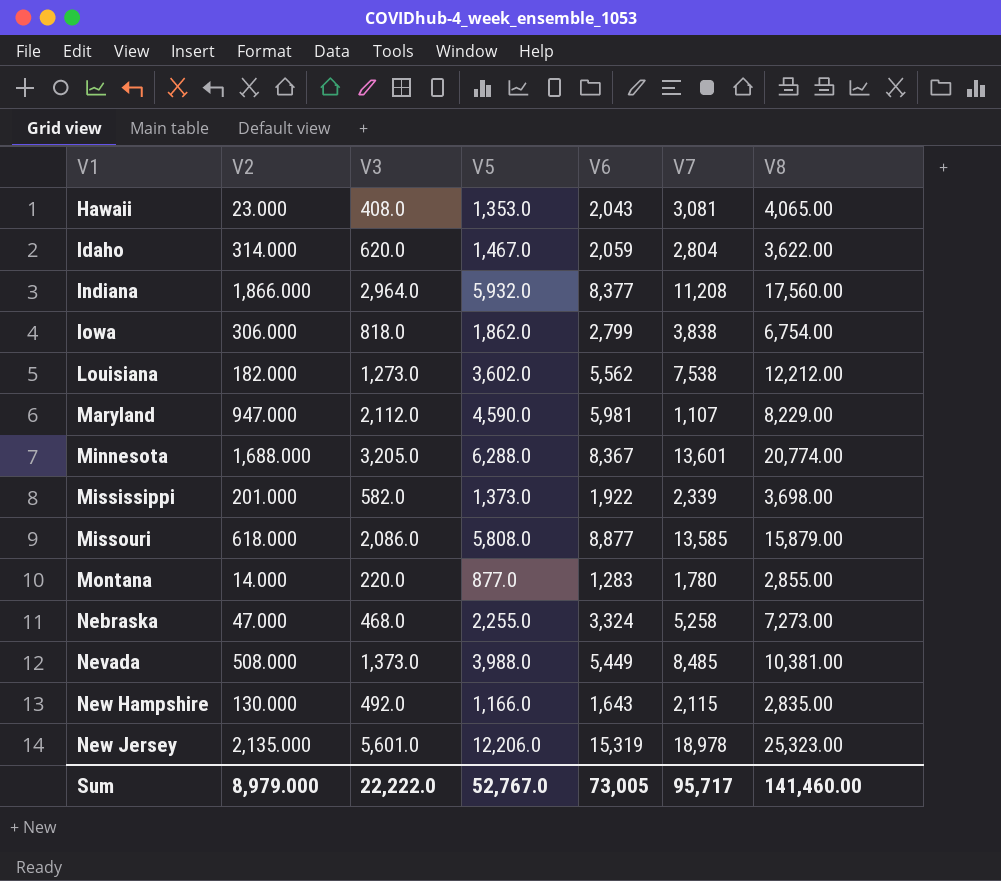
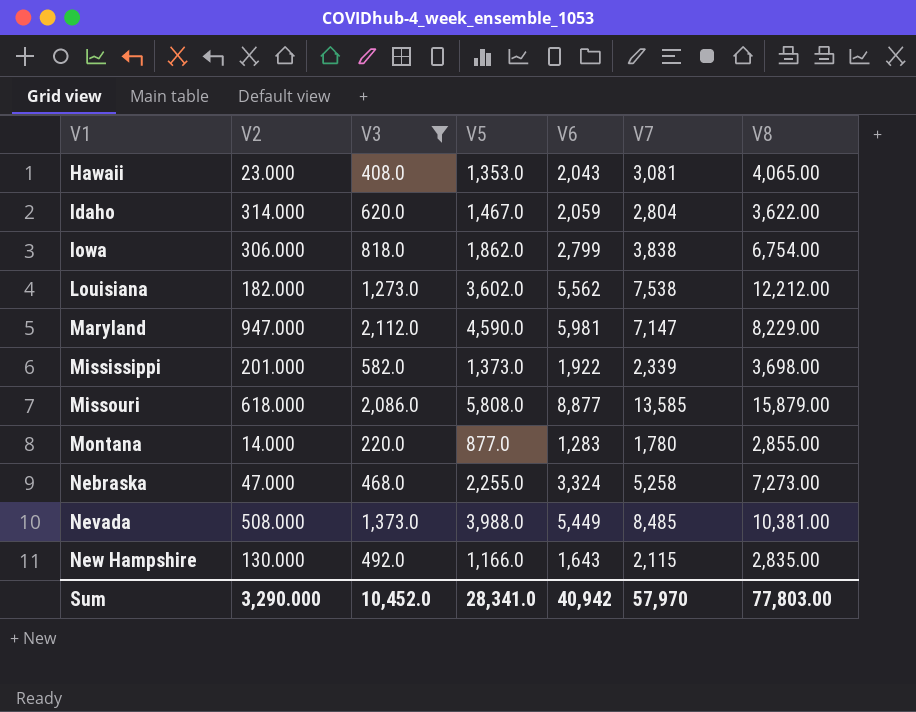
filter: none -> V3 <= 2,112.0
Maryland | V7: 1,107 -> 7,147
Sum | V2: 8,979.000 -> 3,290.000
Sum | V3: 22,222.0 -> 10,452.0
Sum | V5: 52,767.0 -> 28,341.0
Sum | V6: 73,005 -> 40,942
Sum | V7: 95,717 -> 57,970
Sum | V8: 141,460.00 -> 77,803.00

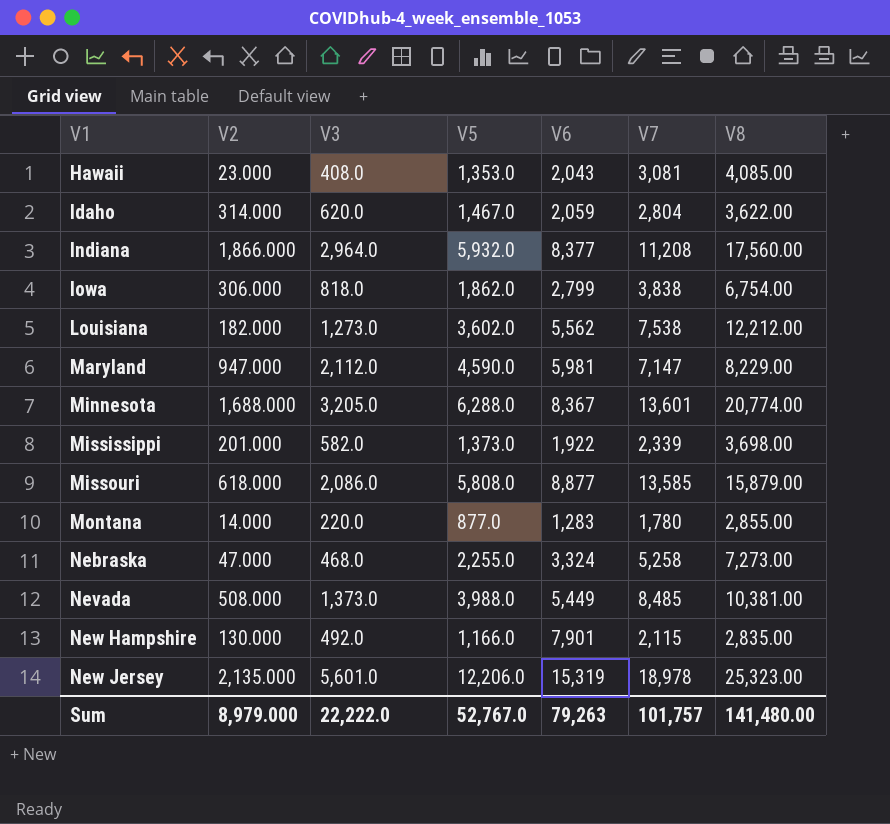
filter: V3 <= 2,112.0 -> none
Hawaii | V8: 4,065.00 -> 4,085.00
New Hampshire | V6: 1,643 -> 7,901
Sum | V2: 3,290.000 -> 8,979.000
Sum | V3: 10,452.0 -> 22,222.0
Sum | V5: 28,341.0 -> 52,767.0
Sum | V6: 40,942 -> 79,263
Sum | V7: 57,970 -> 101,757
Sum | V8: 77,803.00 -> 141,480.00

